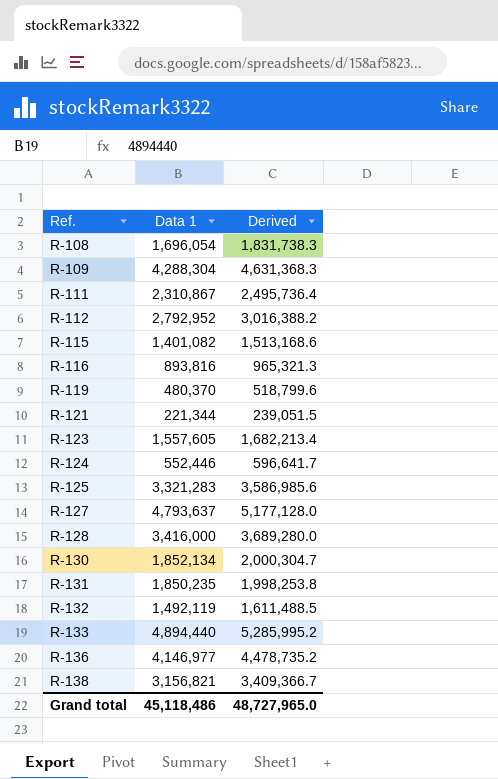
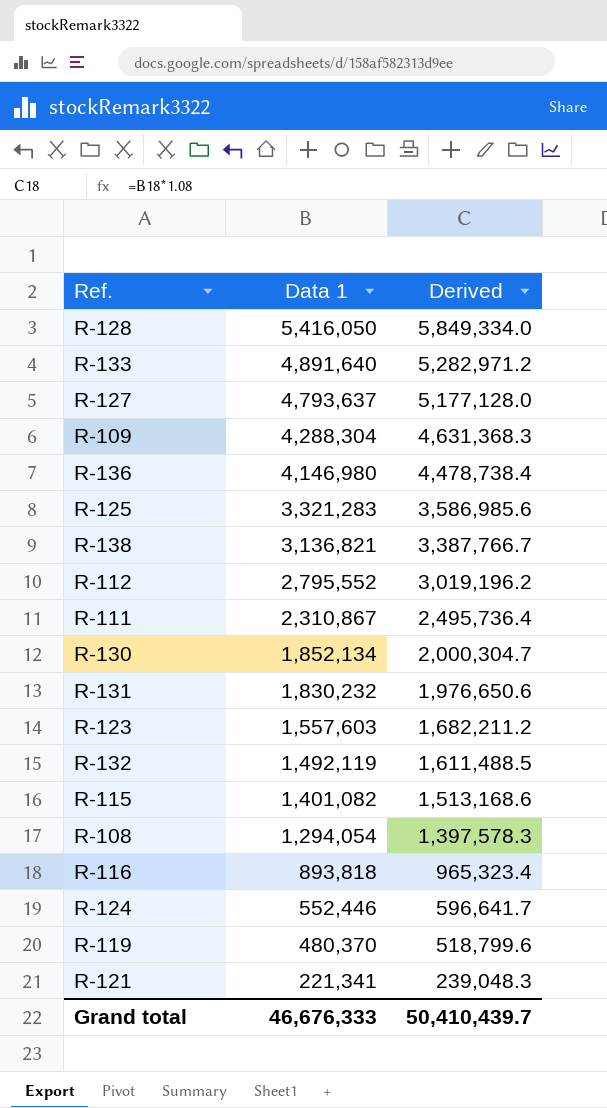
row order: Ref. ascending -> Data 1 descending
R-128 | Data 1: 3,416,000 -> 5,416,050
R-128 | Derived: 3,689,280.0 -> 5,849,334.0
R-133 | Data 1: 4,894,440 -> 4,891,640
R-133 | Derived: 5,285,995.2 -> 5,282,971.2
R-136 | Data 1: 4,146,977 -> 4,146,980
R-136 | Derived: 4,478,735.2 -> 4,478,738.4
R-138 | Data 1: 3,156,821 -> 3,136,821
R-138 | Derived: 3,409,366.7 -> 3,387,766.7
R-112 | Data 1: 2,792,952 -> 2,795,552
R-112 | Derived: 3,016,388.2 -> 3,019,196.2
R-131 | Data 1: 1,850,235 -> 1,830,232
R-131 | Derived: 1,998,253.8 -> 1,976,650.6
R-123 | Data 1: 1,557,605 -> 1,557,603
R-123 | Derived: 1,682,213.4 -> 1,682,211.2
R-108 | Data 1: 1,696,054 -> 1,294,054
R-108 | Derived: 1,831,738.3 -> 1,397,578.3
R-116 | Data 1: 893,816 -> 893,818
R-116 | Derived: 965,321.3 -> 965,323.4
R-121 | Data 1: 221,344 -> 221,341
R-121 | Derived: 239,051.5 -> 239,048.3
Grand total | Data 1: 45,118,486 -> 46,676,333
Grand total | Derived: 48,727,965.0 -> 50,410,439.7

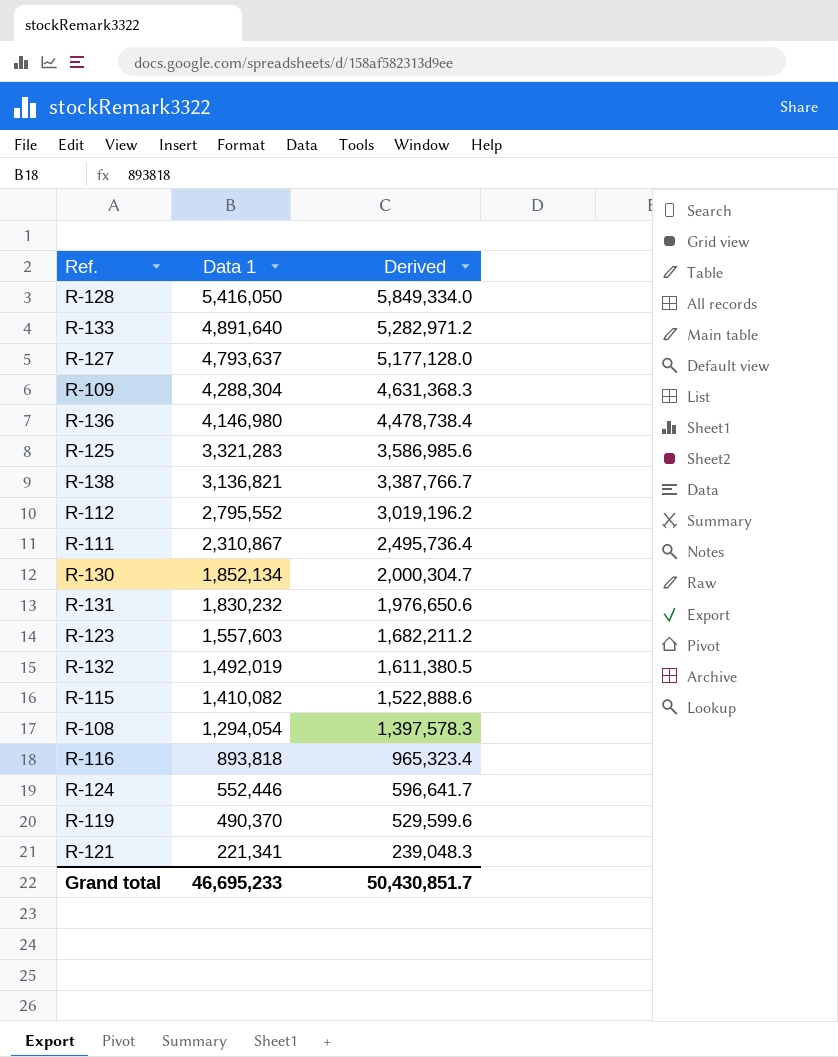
R-132 | Data 1: 1,492,119 -> 1,492,019
R-132 | Derived: 1,611,488.5 -> 1,611,380.5
R-115 | Data 1: 1,401,082 -> 1,410,082
R-115 | Derived: 1,513,168.6 -> 1,522,888.6
R-119 | Data 1: 480,370 -> 490,370
R-119 | Derived: 518,799.6 -> 529,599.6
Grand total | Data 1: 46,676,333 -> 46,695,233
Grand total | Derived: 50,410,439.7 -> 50,430,851.7

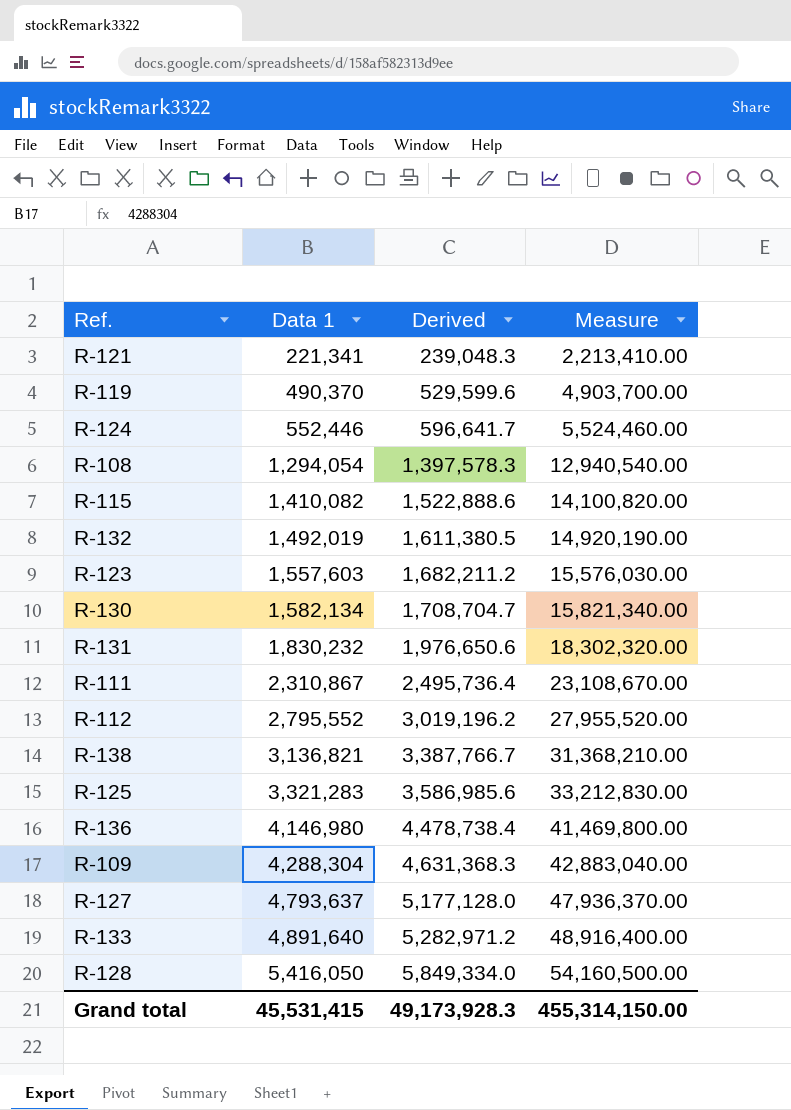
row order: Data 1 descending -> Data 1 ascending
column Measure | formula: none -> [Data 1] * 10
row R-116: 893,818 | 965,323.4 -> none
R-130 | Data 1: 1,852,134 -> 1,582,134
R-130 | Derived: 2,000,304.7 -> 1,708,704.7
Grand total | Data 1: 46,695,233 -> 45,531,415
Grand total | Derived: 50,430,851.7 -> 49,173,928.3

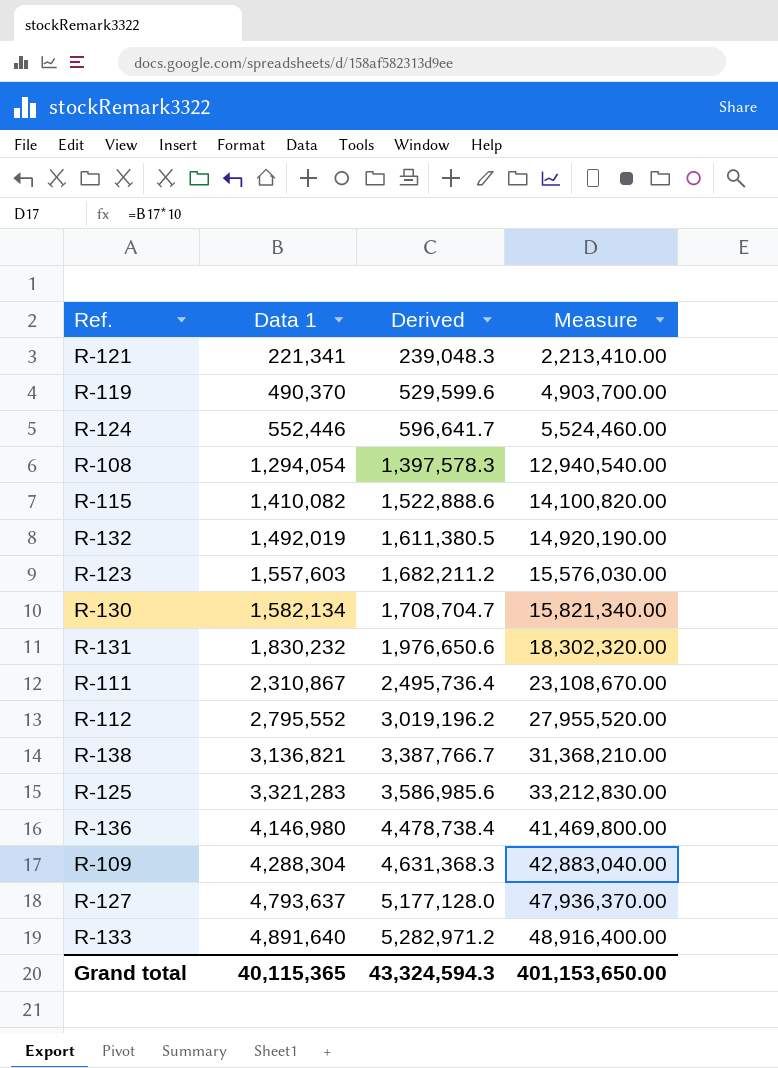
row R-128: 5,416,050 | 5,849,334.0 | 54,160,500.00 -> none
Grand total | Data 1: 45,531,415 -> 40,115,365
Grand total | Derived: 49,173,928.3 -> 43,324,594.3
Grand total | Measure: 455,314,150.00 -> 401,153,650.00

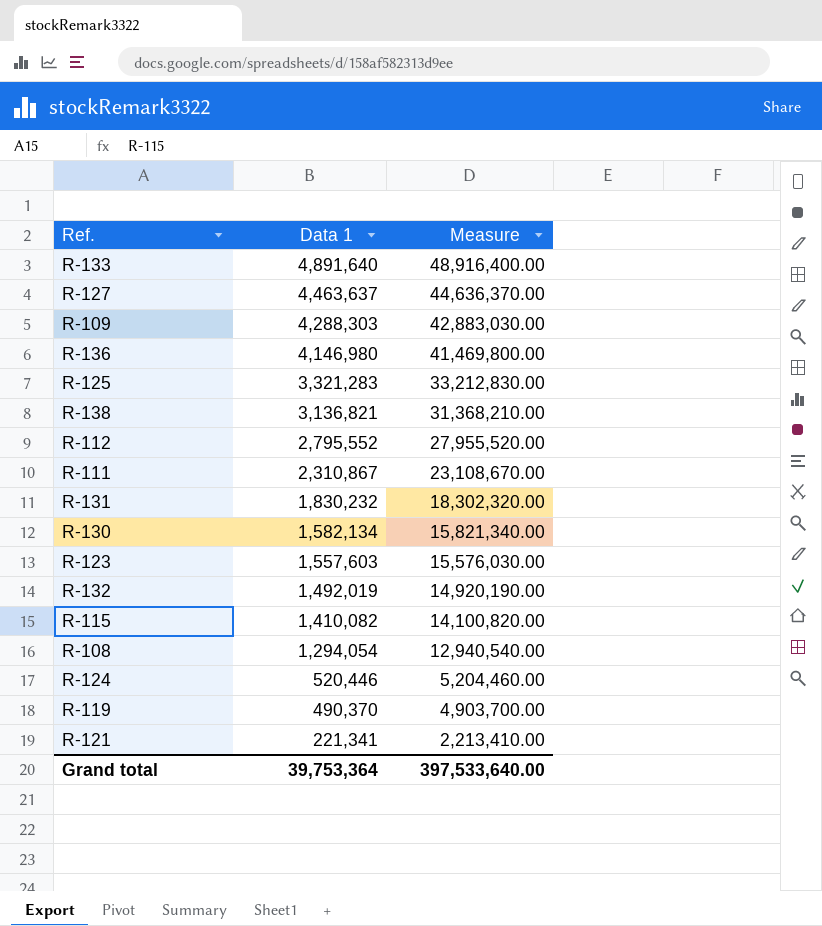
row order: Data 1 ascending -> Data 1 descending
column Derived | formula: [Data 1] * 1.08 -> none
R-127 | Data 1: 4,793,637 -> 4,463,637
R-127 | Measure: 47,936,370.00 -> 44,636,370.00
R-109 | Data 1: 4,288,304 -> 4,288,303
R-109 | Measure: 42,883,040.00 -> 42,883,030.00
R-124 | Data 1: 552,446 -> 520,446
R-124 | Measure: 5,524,460.00 -> 5,204,460.00
Grand total | Data 1: 40,115,365 -> 39,753,364
Grand total | Measure: 401,153,650.00 -> 397,533,640.00

